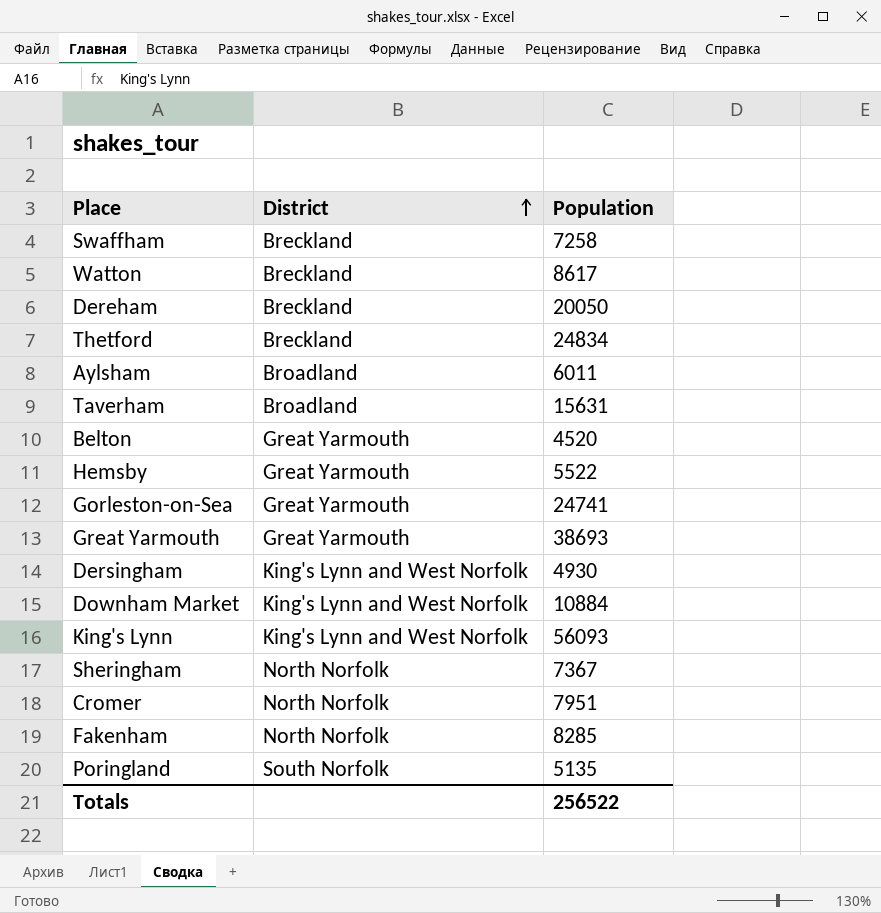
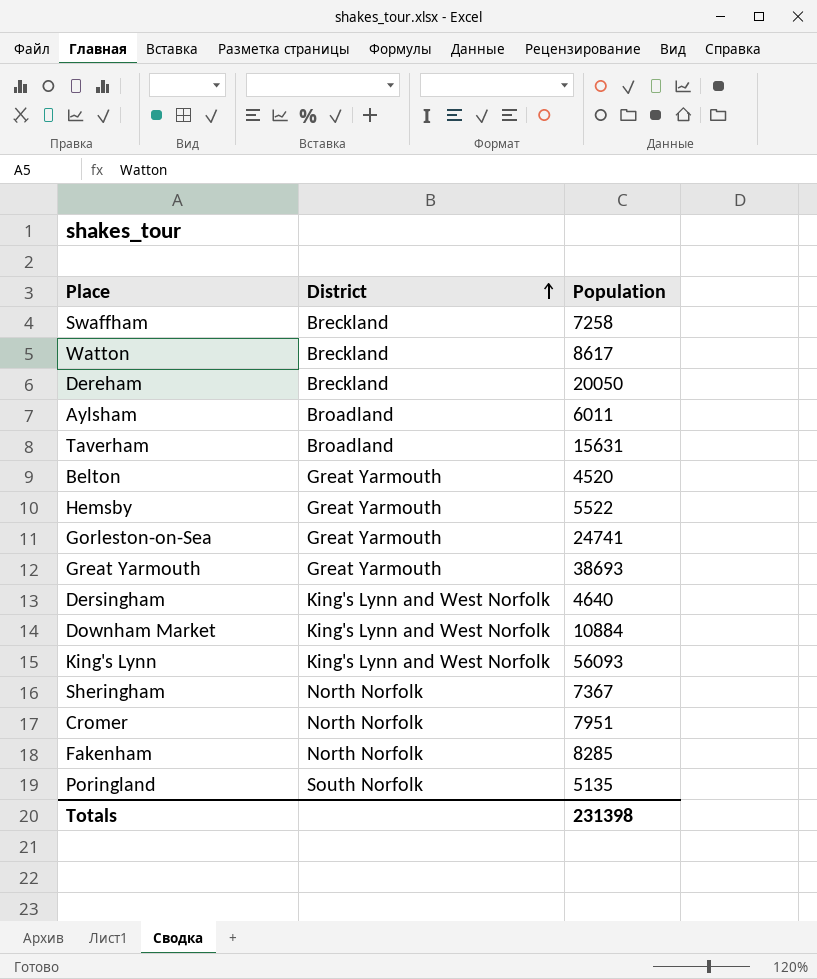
row Thetford: Breckland | 24834 -> none
Dersingham | Population: 4930 -> 4640
Totals | Population: 256522 -> 231398

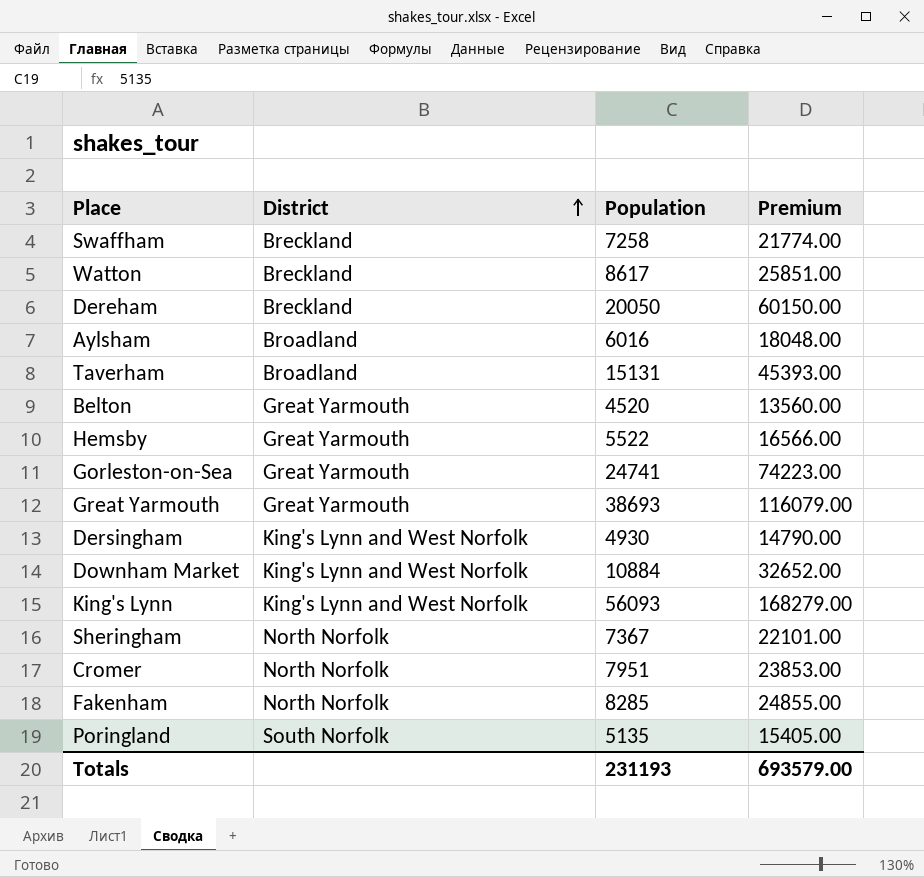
column Premium | formula: none -> [Population] * 3
Aylsham | Population: 6011 -> 6016
Taverham | Population: 15631 -> 15131
Dersingham | Population: 4640 -> 4930
Totals | Population: 231398 -> 231193

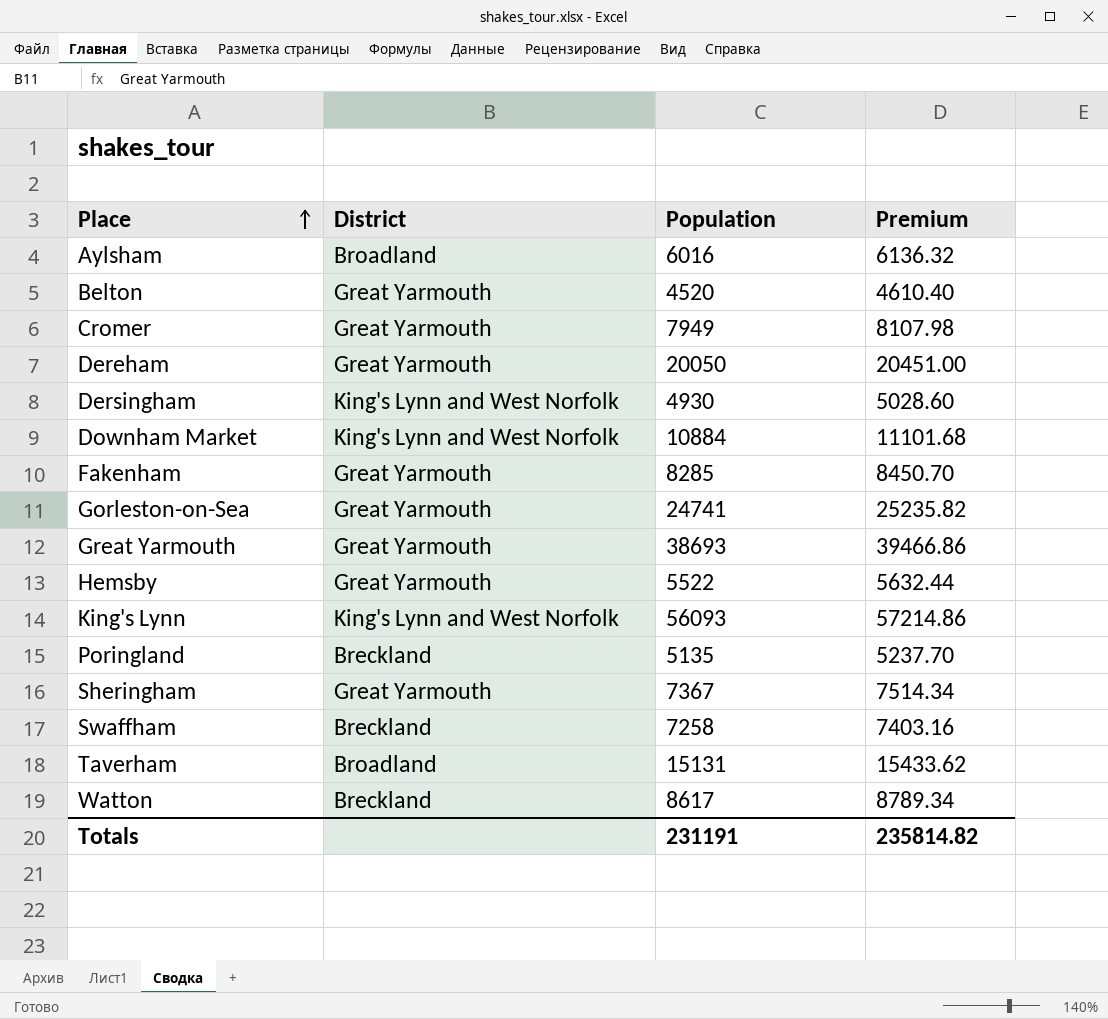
row order: District ascending -> Place ascending
column Premium | formula: [Population] * 3 -> [Population] * 1.02
Cromer | District: North Norfolk -> Great Yarmouth
Cromer | Population: 7951 -> 7949
Dereham | District: Breckland -> Great Yarmouth
Fakenham | District: North Norfolk -> Great Yarmouth
Poringland | District: South Norfolk -> Breckland
Sheringham | District: North Norfolk -> Great Yarmouth
Totals | Population: 231193 -> 231191
Totals | Premium: 693579.00 -> 235814.82

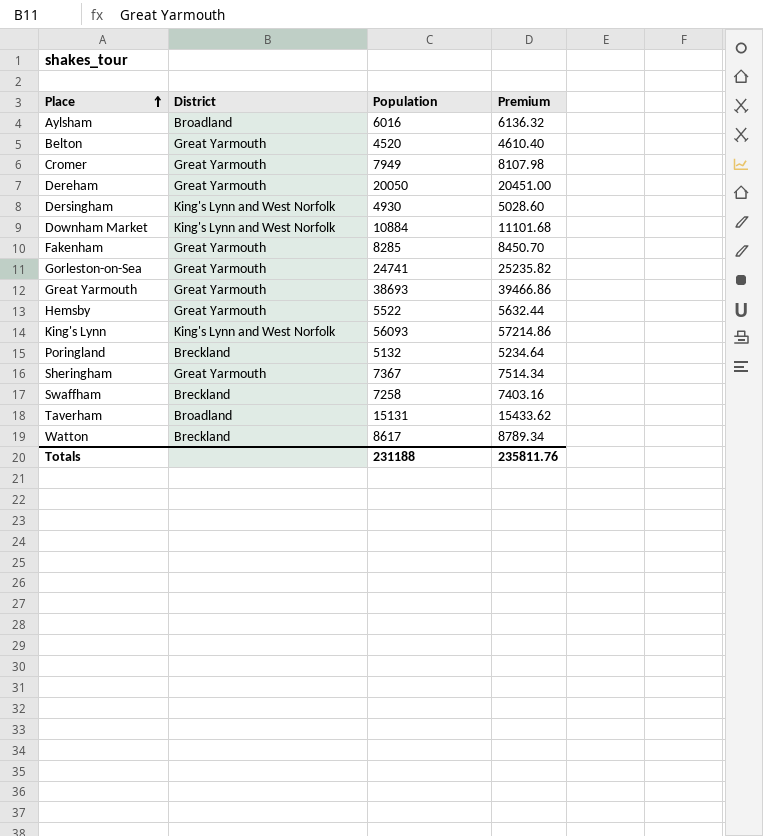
Poringland | Population: 5135 -> 5132
Poringland | Premium: 5237.70 -> 5234.64
Totals | Population: 231191 -> 231188
Totals | Premium: 235814.82 -> 235811.76

